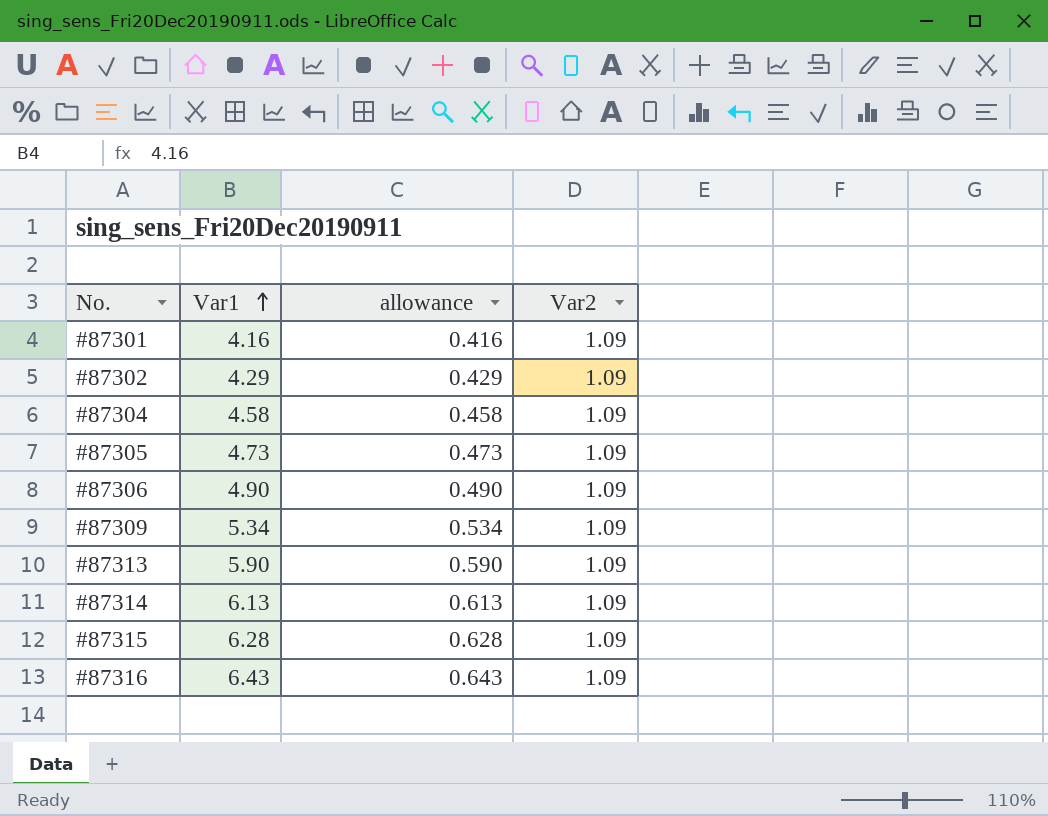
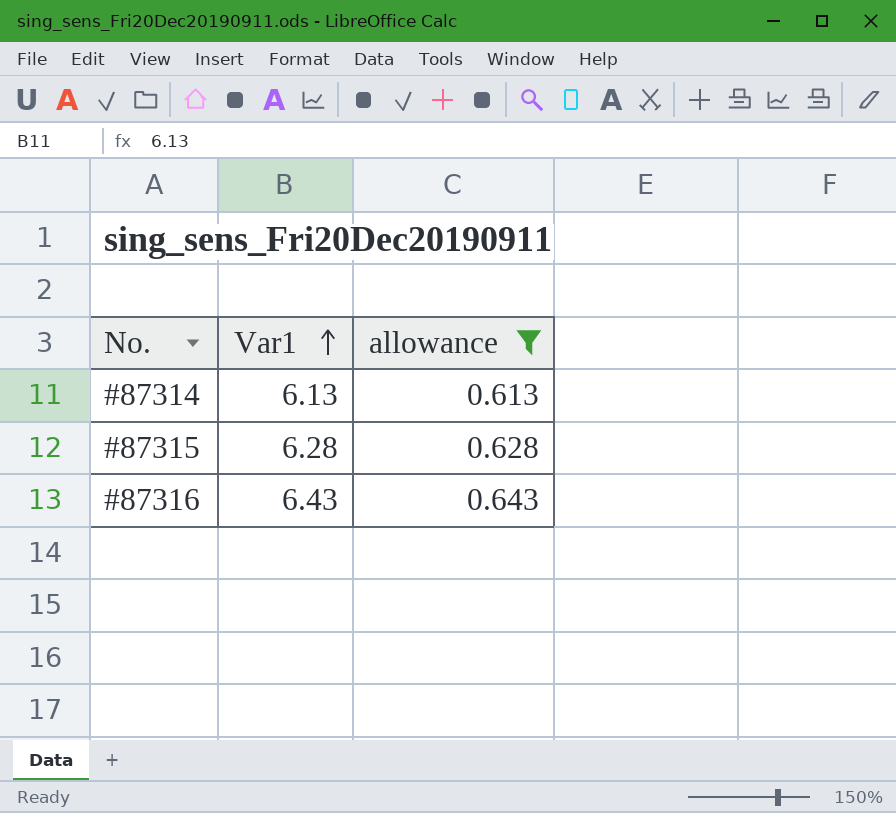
filter: none -> allowance >= 0.613
column Var2 | position: 4 -> none

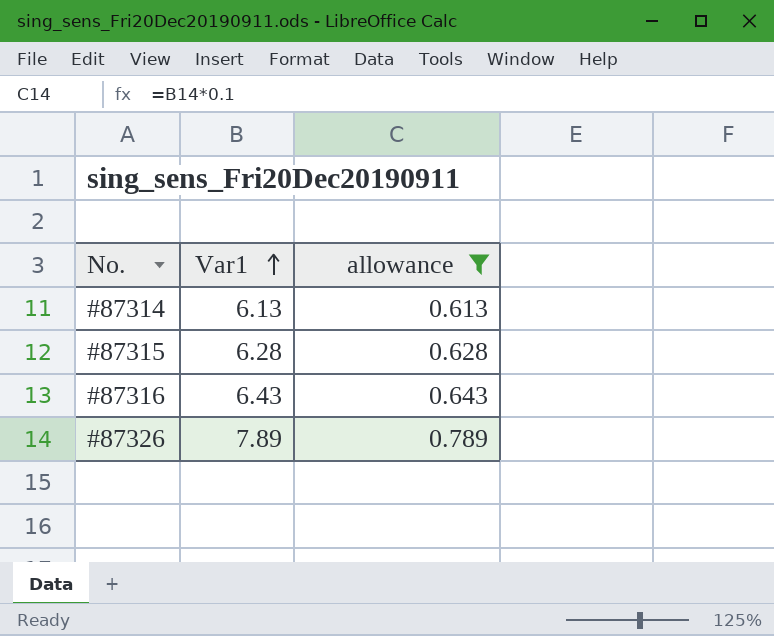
row #87326: none -> 7.89 | 0.789

